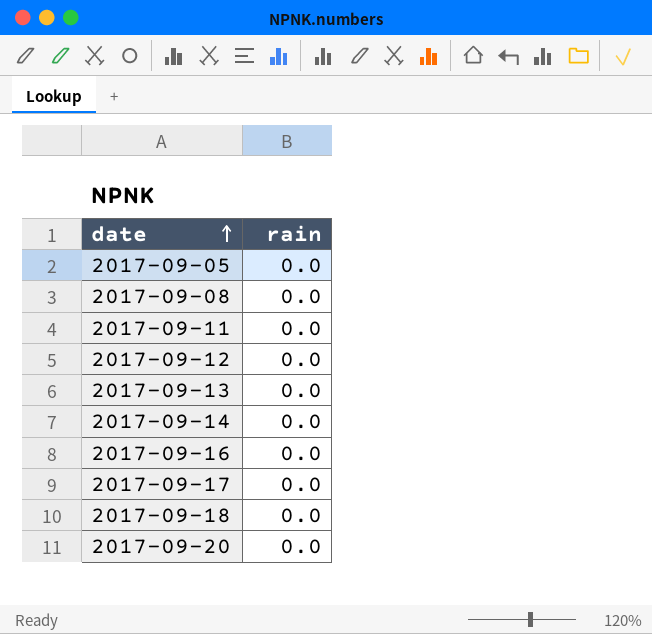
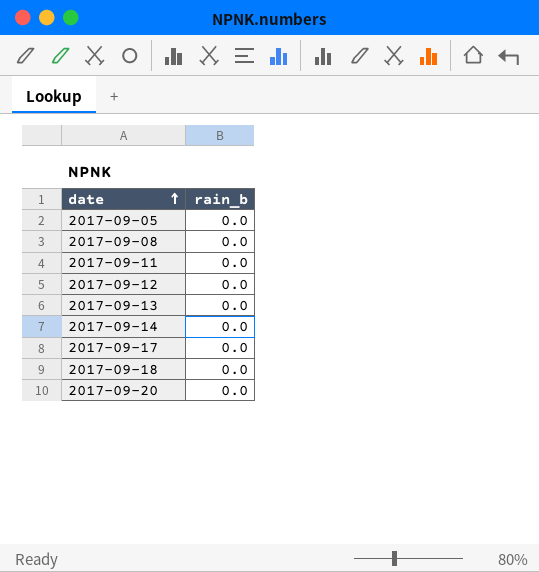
column name: rain -> rain_b
row 2017-09-16: 0.0 -> none

